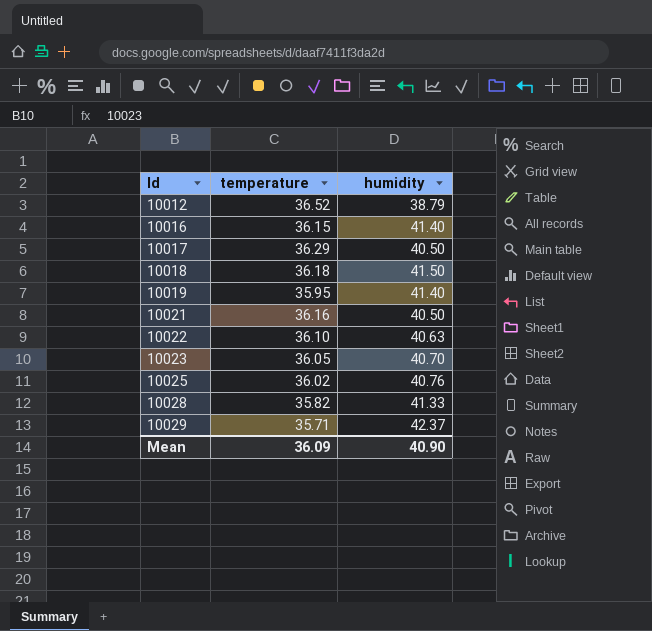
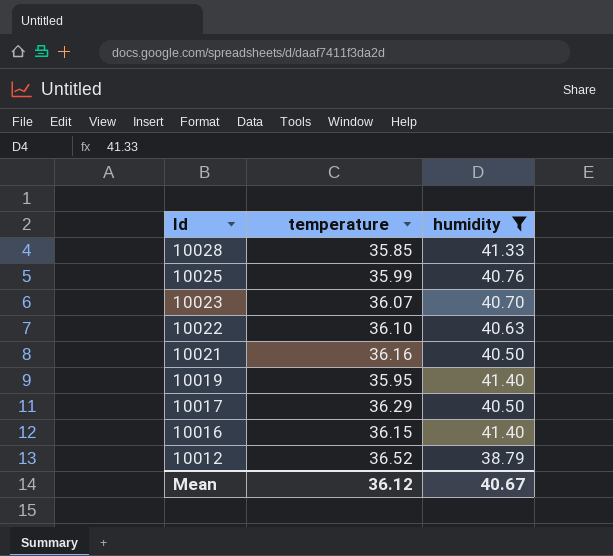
filter: none -> humidity <= 41.40
row order: Id ascending -> Id descending
10028 | temperature: 35.82 -> 35.85
10025 | temperature: 36.02 -> 35.99
10023 | temperature: 36.05 -> 36.07
Mean | temperature: 36.09 -> 36.12
Mean | humidity: 40.90 -> 40.67

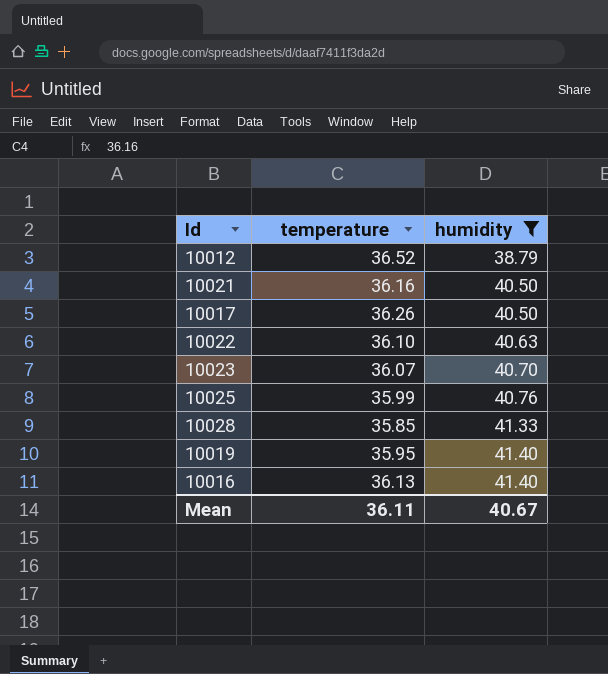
row order: Id descending -> humidity ascending
10017 | temperature: 36.29 -> 36.26
10016 | temperature: 36.15 -> 36.13
Mean | temperature: 36.12 -> 36.11

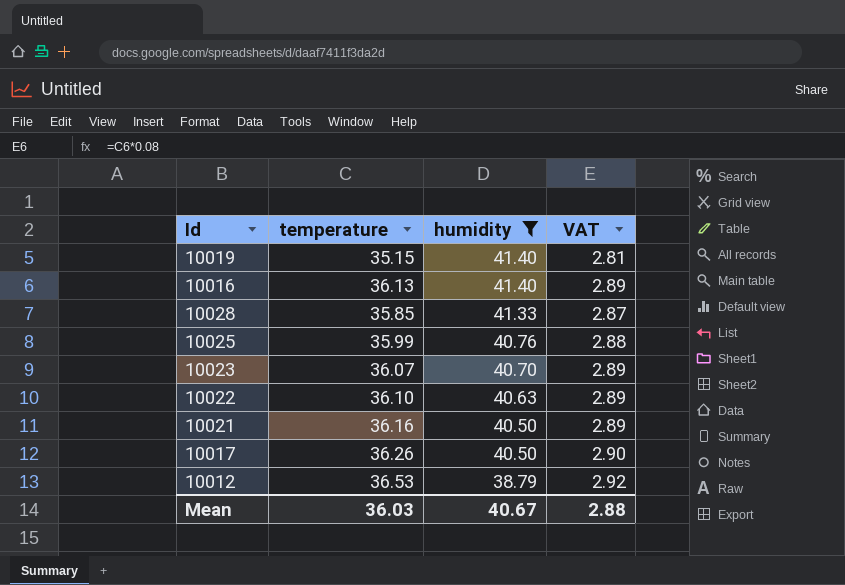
row order: humidity ascending -> humidity descending
column VAT | formula: none -> [temperature] * 0.08
10019 | temperature: 35.95 -> 35.15
10012 | temperature: 36.52 -> 36.53
Mean | temperature: 36.11 -> 36.03

